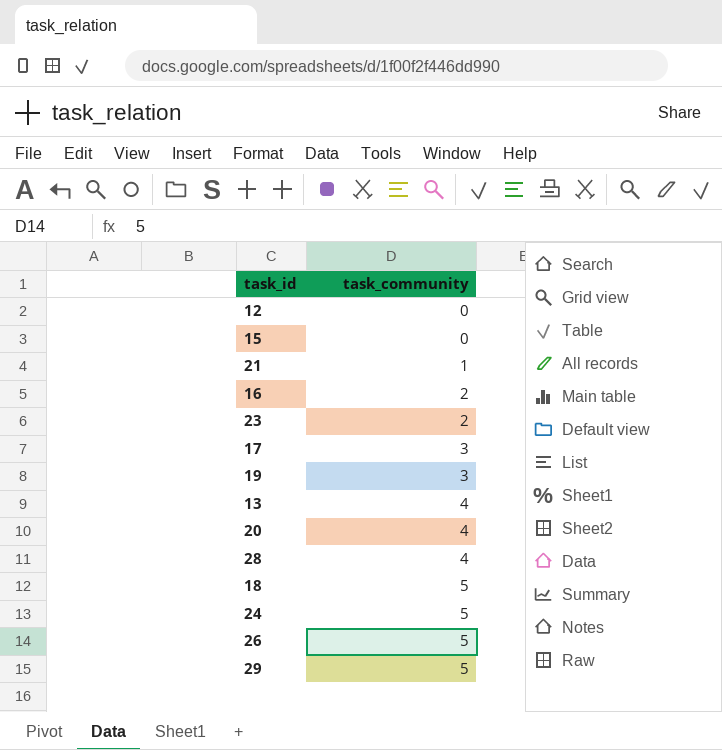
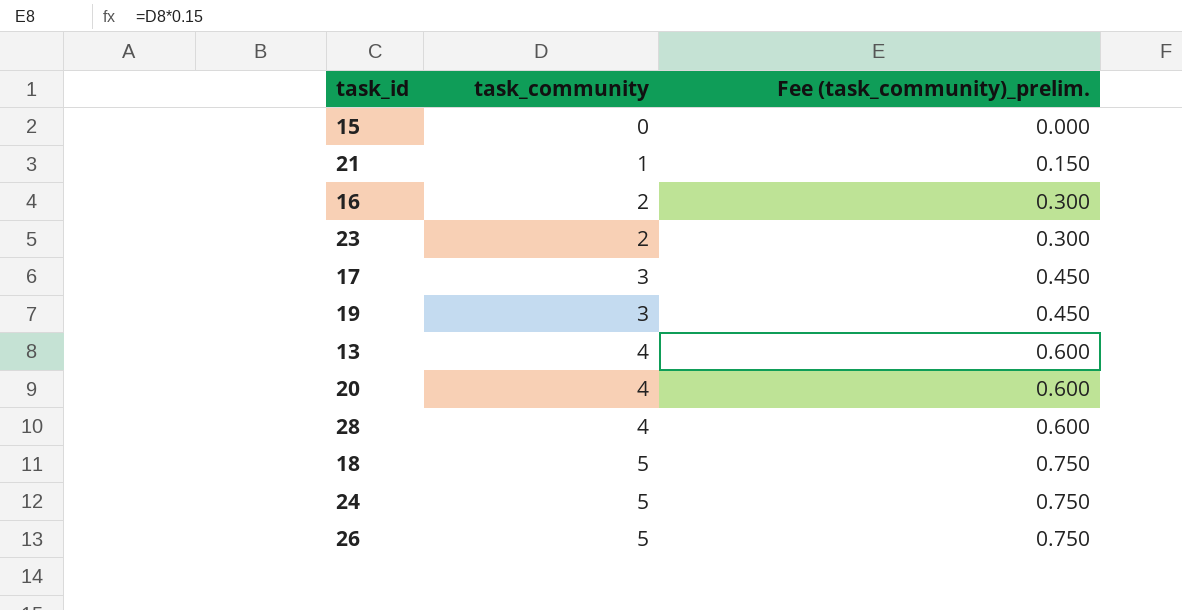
column Fee (task_community)_prelim. | formula: none -> [task_community] * 0.15
row 12: 0 -> none
row 29: 5 -> none

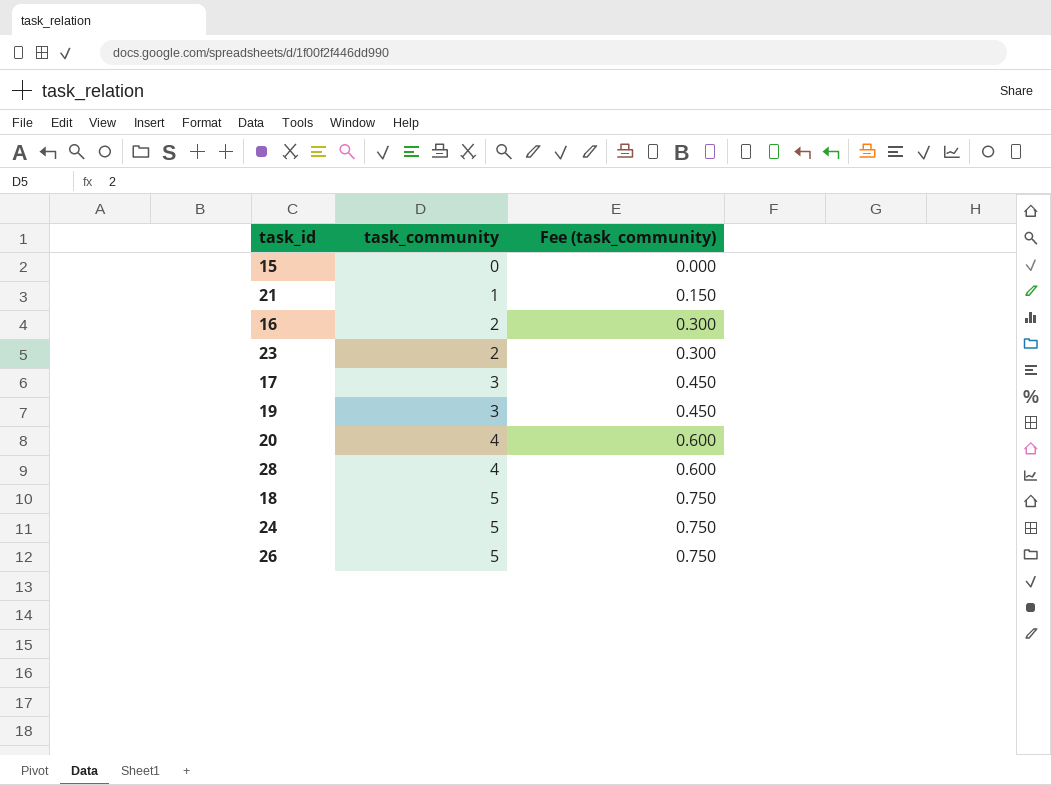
column name: Fee (task_community)_prelim. -> Fee (task_community)
row 13: 4 | 0.600 -> none

